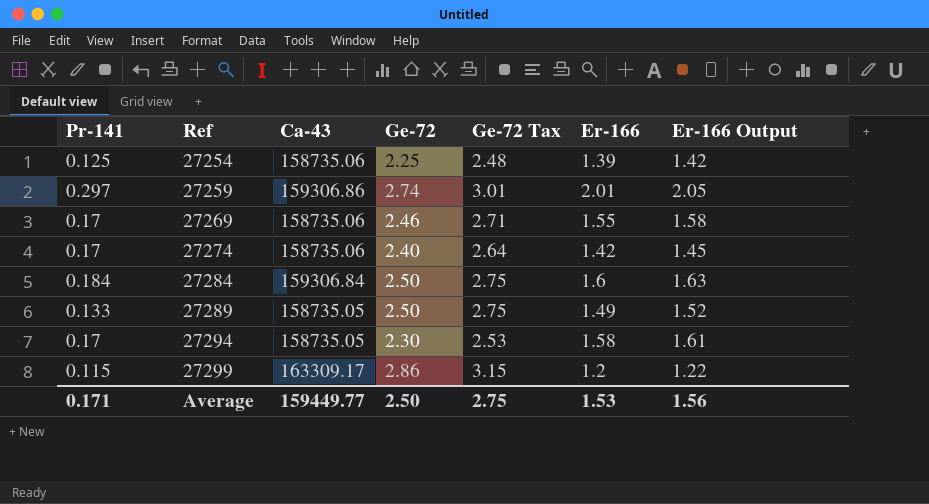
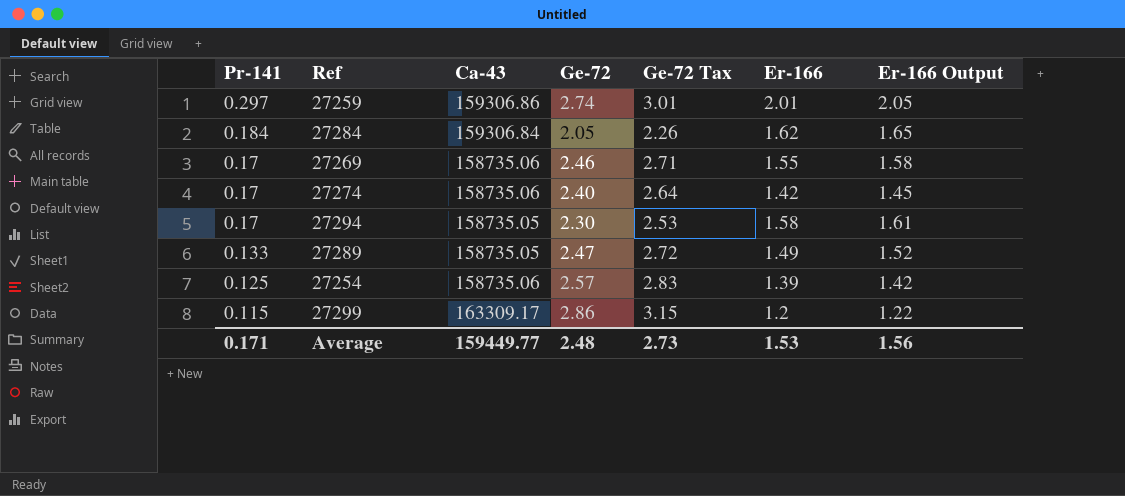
row order: Ref ascending -> Pr-141 descending
27284 | Ge-72: 2.50 -> 2.05
27284 | Ge-72 Tax: 2.75 -> 2.26
27284 | Er-166: 1.6 -> 1.62
27284 | Er-166 Output: 1.63 -> 1.65
27289 | Ge-72: 2.50 -> 2.47
27289 | Ge-72 Tax: 2.75 -> 2.72
27254 | Ge-72: 2.25 -> 2.57
27254 | Ge-72 Tax: 2.48 -> 2.83
Average | Ge-72: 2.50 -> 2.48
Average | Ge-72 Tax: 2.75 -> 2.73

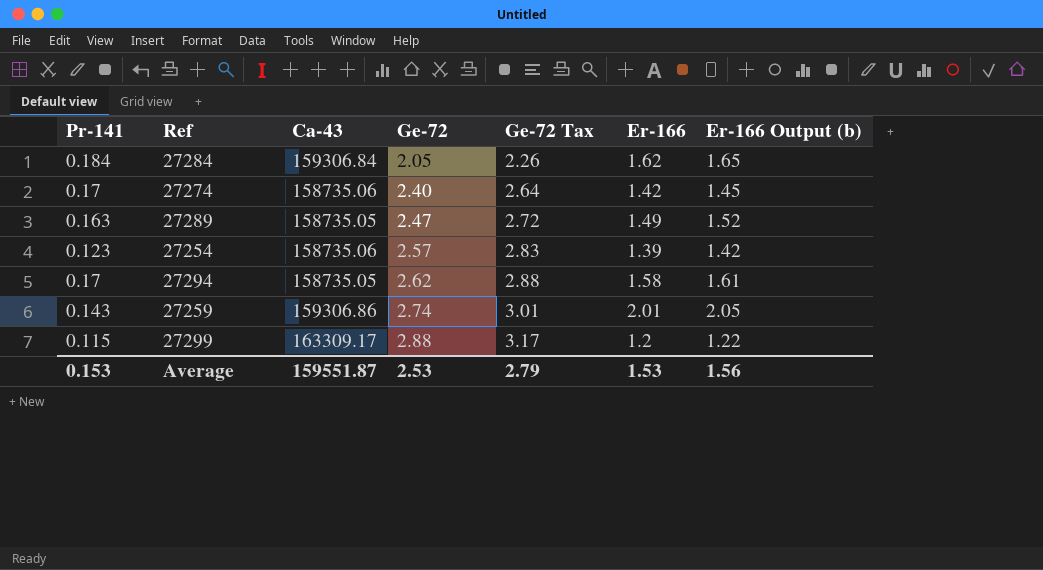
row order: Pr-141 descending -> Ge-72 ascending
column name: Er-166 Output -> Er-166 Output (b)
row 27269: 0.17 | 158735.06 | 2.46 | 2.71 | 1.55 | 1.58 -> none
27289 | Pr-141: 0.133 -> 0.163
27254 | Pr-141: 0.125 -> 0.123
27294 | Ge-72: 2.30 -> 2.62
27294 | Ge-72 Tax: 2.53 -> 2.88
27259 | Pr-141: 0.297 -> 0.143
27299 | Ge-72: 2.86 -> 2.88
27299 | Ge-72 Tax: 3.15 -> 3.17
Average | Pr-141: 0.171 -> 0.153
Average | Ca-43: 159449.77 -> 159551.87
Average | Ge-72: 2.48 -> 2.53
Average | Ge-72 Tax: 2.73 -> 2.79

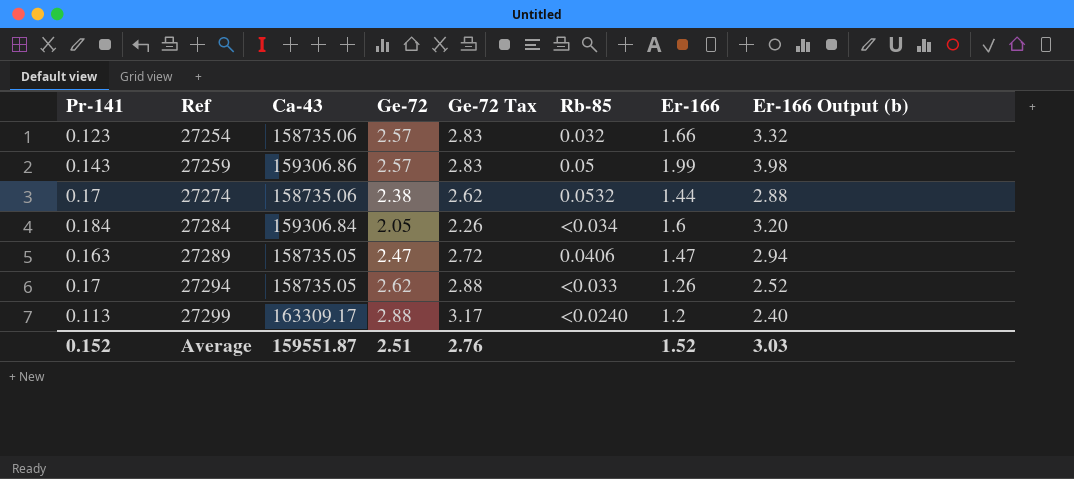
row order: Ge-72 ascending -> Ref ascending
column Rb-85 | position: none -> 6
column Er-166 Output (b) | formula: [Er-166] * 1.02 -> [Er-166] * 2
27254 | Er-166: 1.39 -> 1.66
27259 | Ge-72: 2.74 -> 2.57
27259 | Ge-72 Tax: 3.01 -> 2.83
27259 | Er-166: 2.01 -> 1.99
27274 | Ge-72: 2.40 -> 2.38
27274 | Ge-72 Tax: 2.64 -> 2.62
27274 | Er-166: 1.42 -> 1.44
27284 | Er-166: 1.62 -> 1.6
27289 | Er-166: 1.49 -> 1.47
27294 | Er-166: 1.58 -> 1.26
27299 | Pr-141: 0.115 -> 0.113
Average | Pr-141: 0.153 -> 0.152
Average | Ge-72: 2.53 -> 2.51
Average | Ge-72 Tax: 2.79 -> 2.76
Average | Er-166: 1.53 -> 1.52
Average | Er-166 Output (b): 1.56 -> 3.03

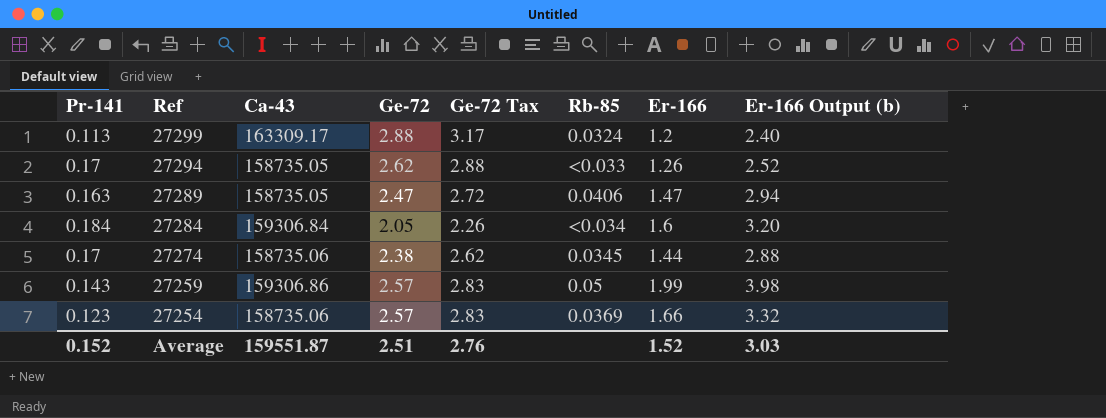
row order: Ref ascending -> Ref descending
27299 | Rb-85: <0.0240 -> 0.0324
27274 | Rb-85: 0.0532 -> 0.0345
27254 | Rb-85: 0.032 -> 0.0369

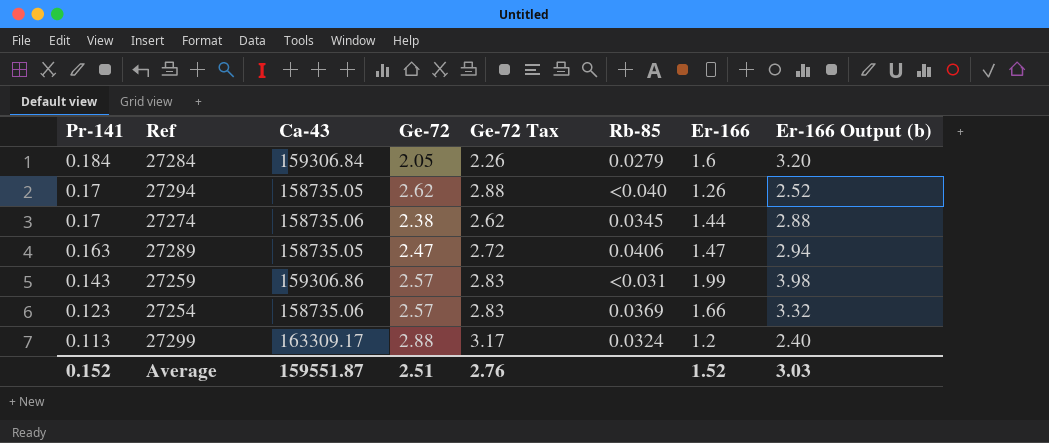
row order: Ref descending -> Pr-141 descending
27284 | Rb-85: <0.034 -> 0.0279
27294 | Rb-85: <0.033 -> <0.040
27259 | Rb-85: 0.05 -> <0.031

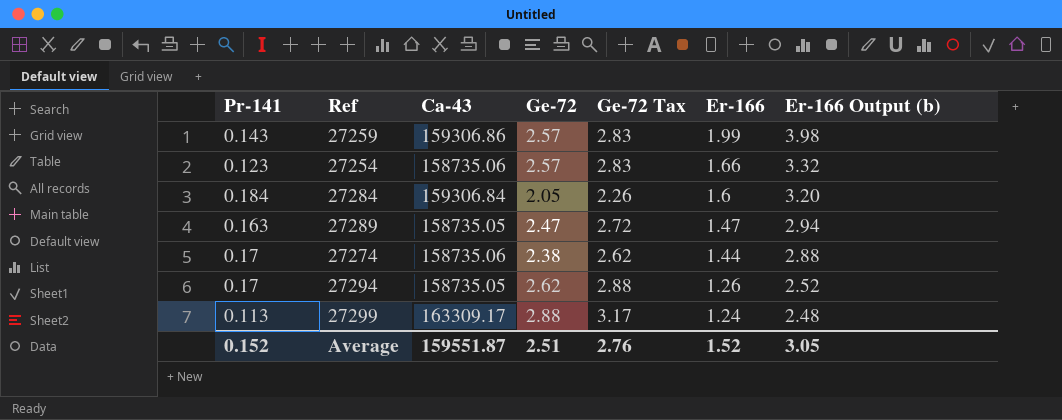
row order: Pr-141 descending -> Er-166 descending
column Rb-85 | position: 6 -> none
27299 | Er-166: 1.2 -> 1.24
27299 | Er-166 Output (b): 2.40 -> 2.48
Average | Er-166 Output (b): 3.03 -> 3.05

